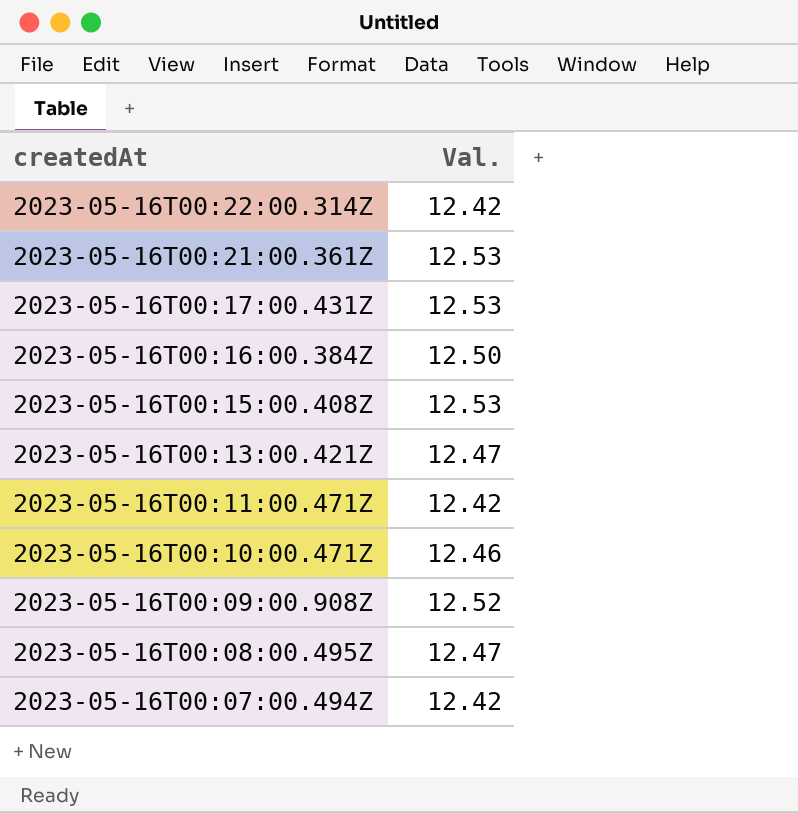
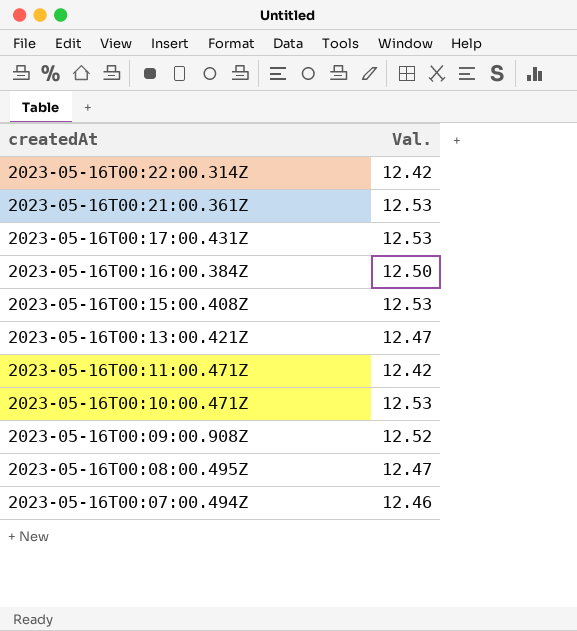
2023-05-16T00:10:00.471Z | Val.: 12.46 -> 12.53
2023-05-16T00:07:00.494Z | Val.: 12.42 -> 12.46

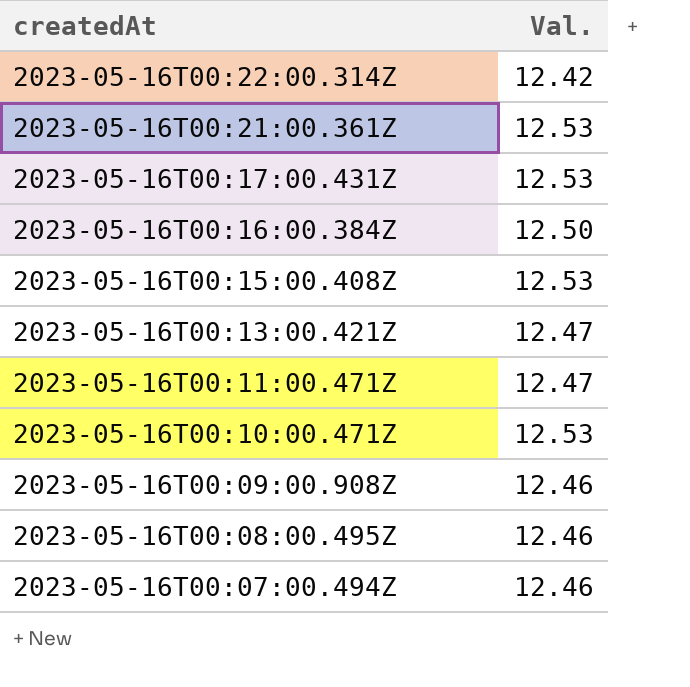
2023-05-16T00:11:00.471Z | Val.: 12.42 -> 12.47
2023-05-16T00:09:00.908Z | Val.: 12.52 -> 12.46
2023-05-16T00:08:00.495Z | Val.: 12.47 -> 12.46

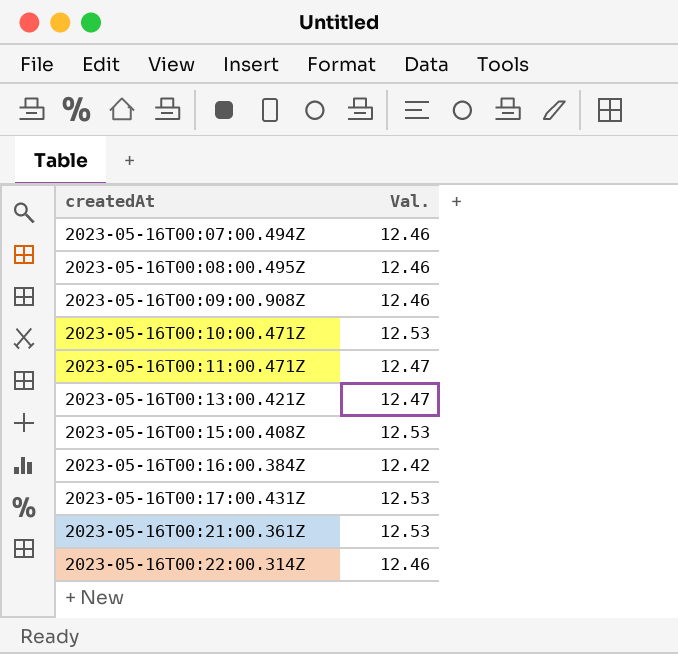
row order: createdAt descending -> createdAt ascending
2023-05-16T00:16:00.384Z | Val.: 12.50 -> 12.42
2023-05-16T00:22:00.314Z | Val.: 12.42 -> 12.46

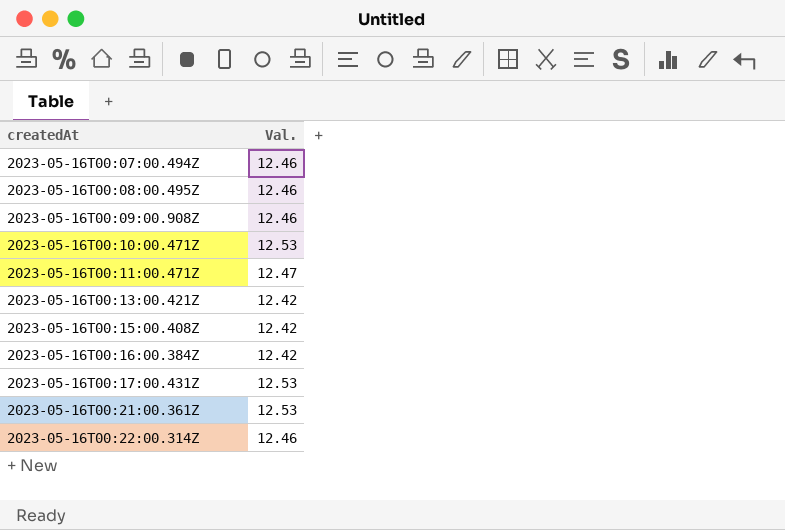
2023-05-16T00:13:00.421Z | Val.: 12.47 -> 12.42
2023-05-16T00:15:00.408Z | Val.: 12.53 -> 12.42

